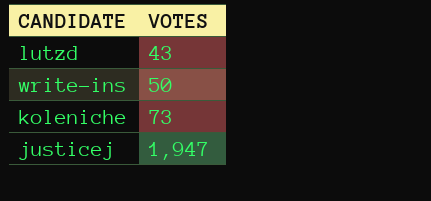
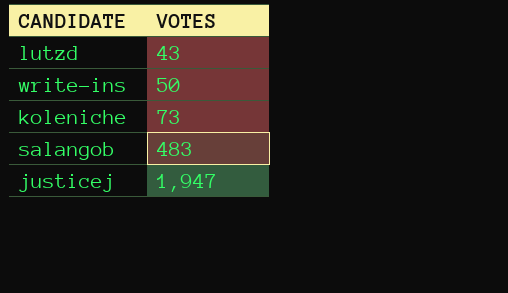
row salangob: none -> 483

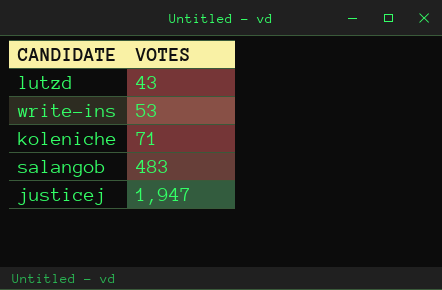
write-ins | VOTES: 50 -> 53
koleniche | VOTES: 73 -> 71

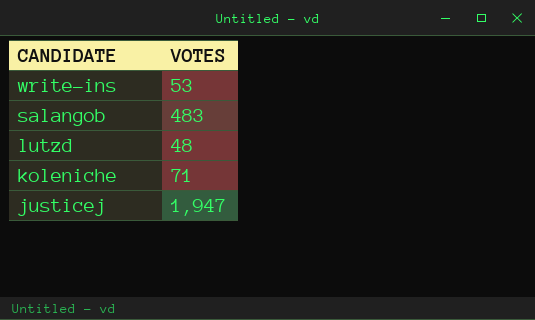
row order: VOTES ascending -> CANDIDATE descending
lutzd | VOTES: 43 -> 48

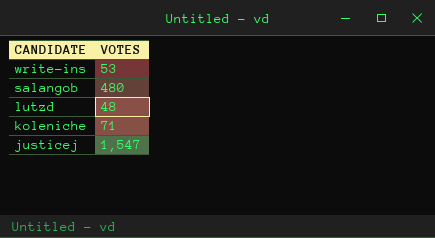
salangob | VOTES: 483 -> 480
justicej | VOTES: 1,947 -> 1,547

